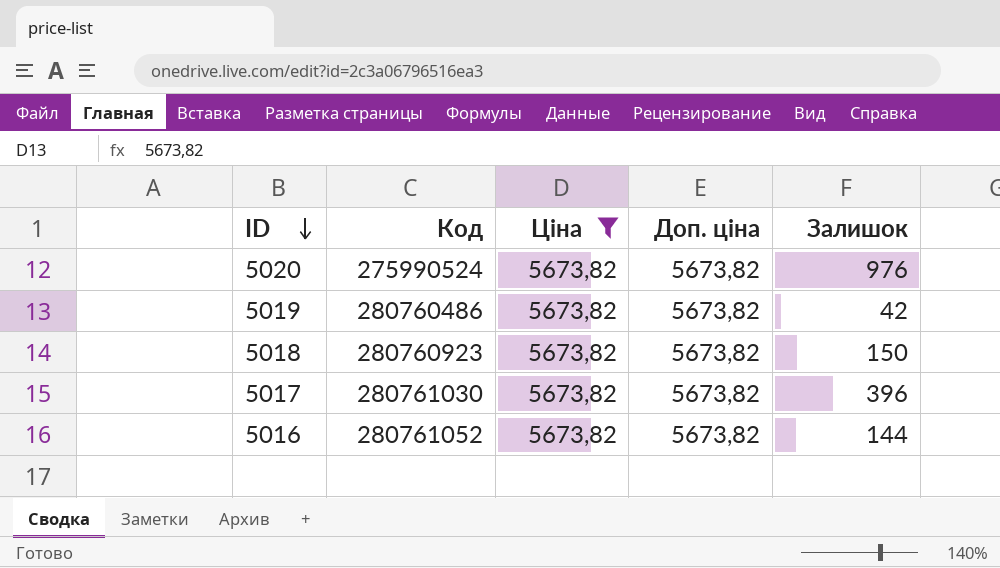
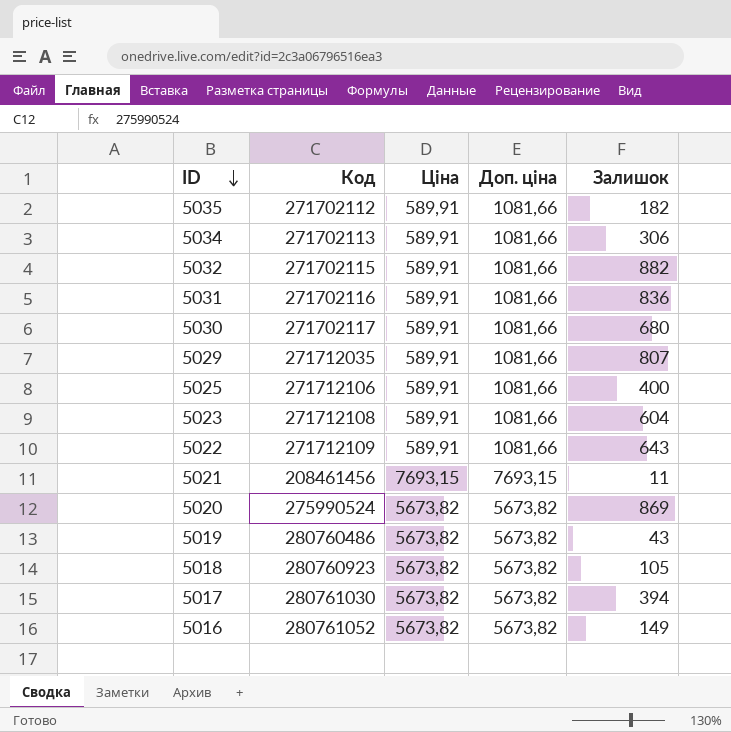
filter: Ціна = 5673,82 -> none
5020 | Залишок: 976 -> 869
5019 | Залишок: 42 -> 43
5018 | Залишок: 150 -> 105
5017 | Залишок: 396 -> 394
5016 | Залишок: 144 -> 149

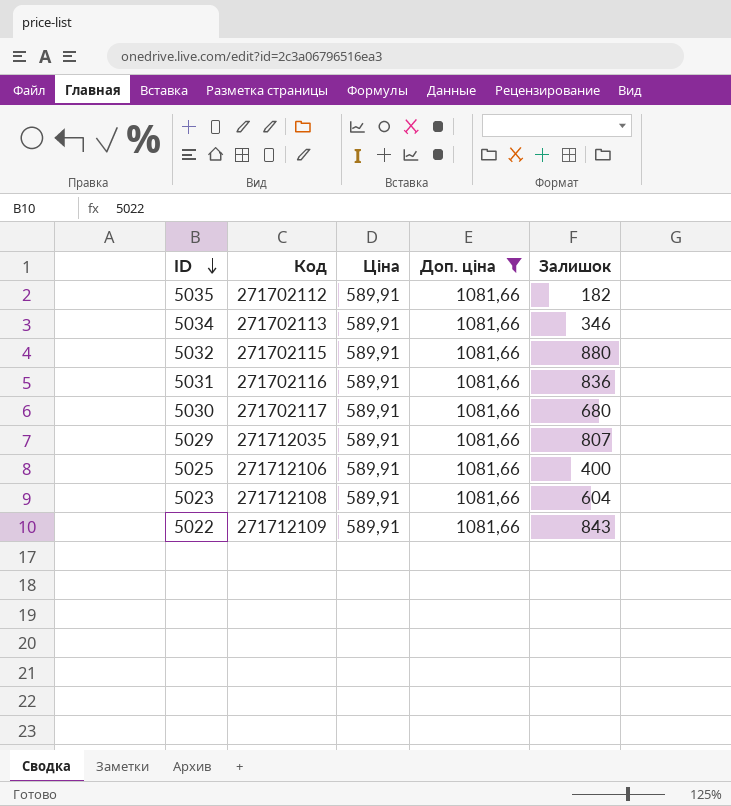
filter: none -> Доп. ціна = 1081,66
5034 | Залишок: 306 -> 346
5032 | Залишок: 882 -> 880
5022 | Залишок: 643 -> 843

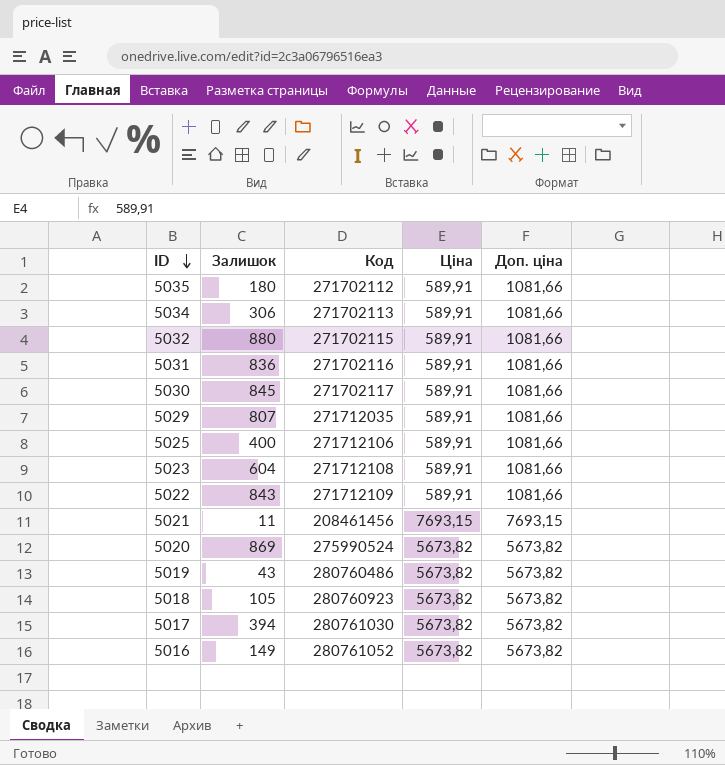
filter: Доп. ціна = 1081,66 -> none
column Залишок | position: 5 -> 2
5035 | Залишок: 182 -> 180
5034 | Залишок: 346 -> 306
5030 | Залишок: 680 -> 845

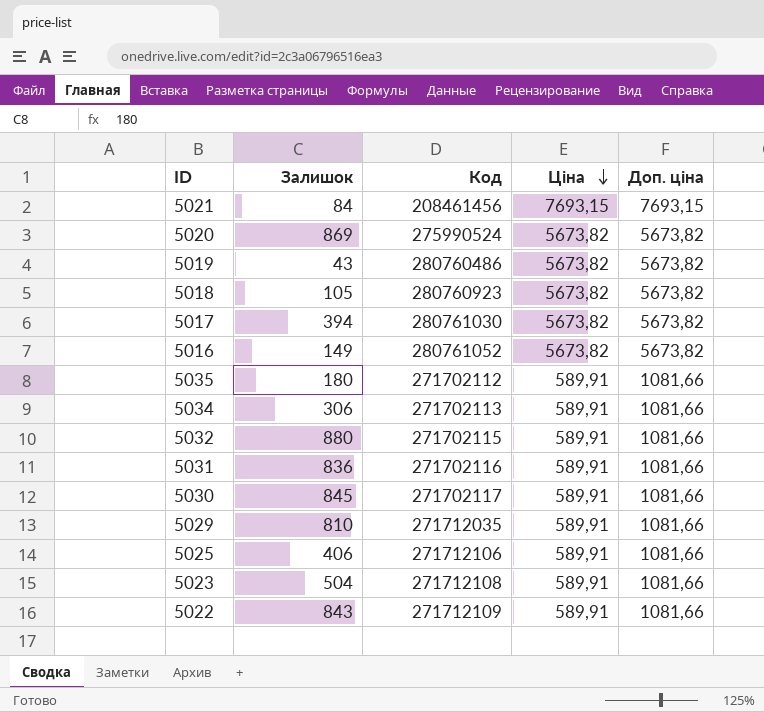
row order: ID descending -> Ціна descending
5021 | Залишок: 11 -> 84
5029 | Залишок: 807 -> 810
5025 | Залишок: 400 -> 406
5023 | Залишок: 604 -> 504

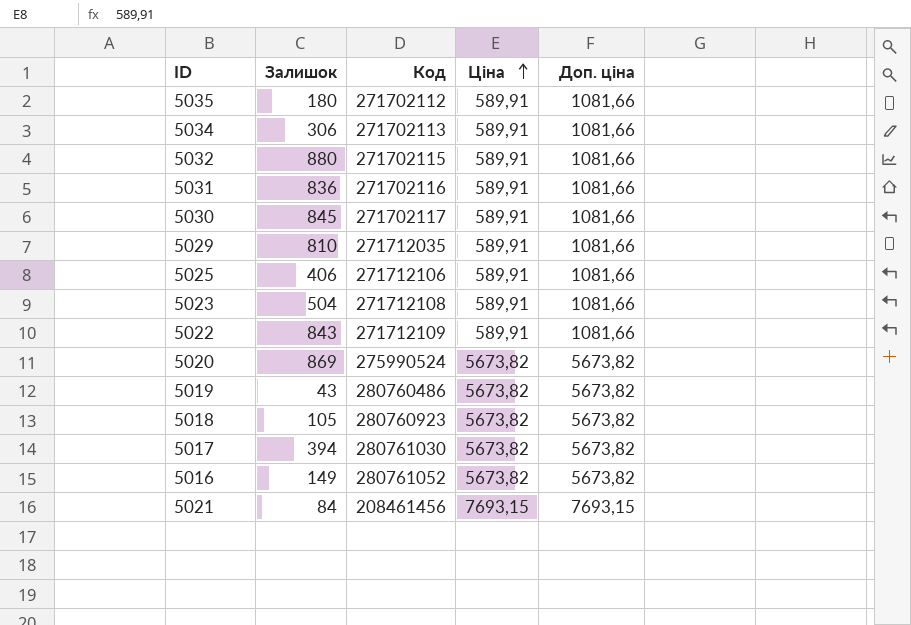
row order: Ціна descending -> Ціна ascending

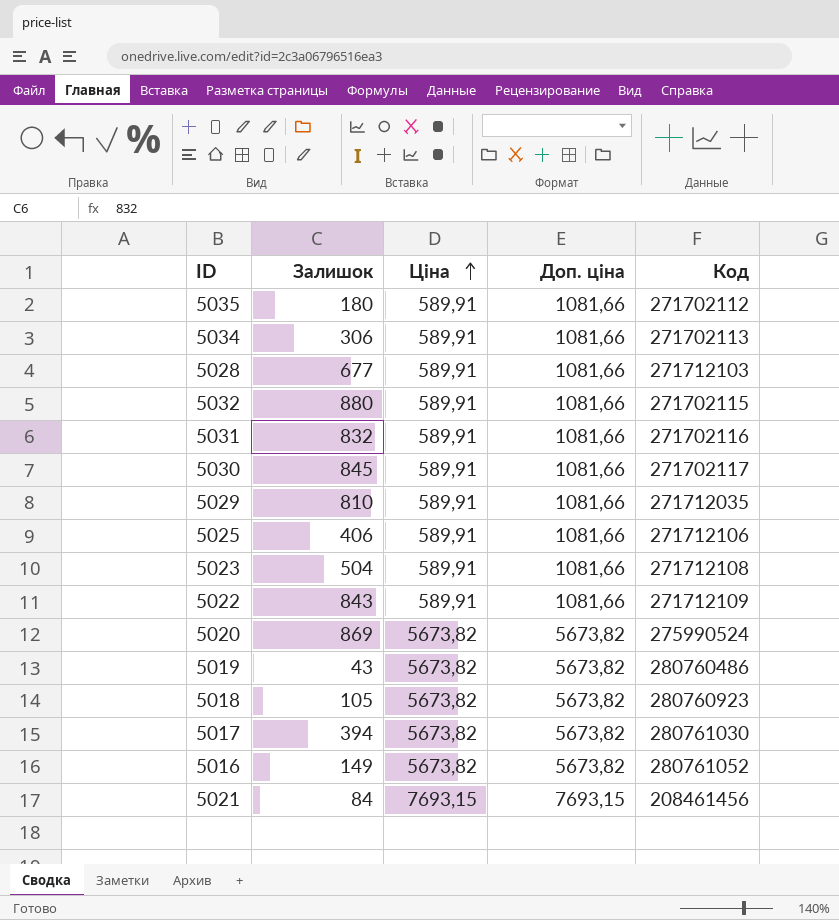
column Код | position: 3 -> 5
row 5028: none -> 677 | 589,91 | 1081,66 | 271712103
5031 | Залишок: 836 -> 832

